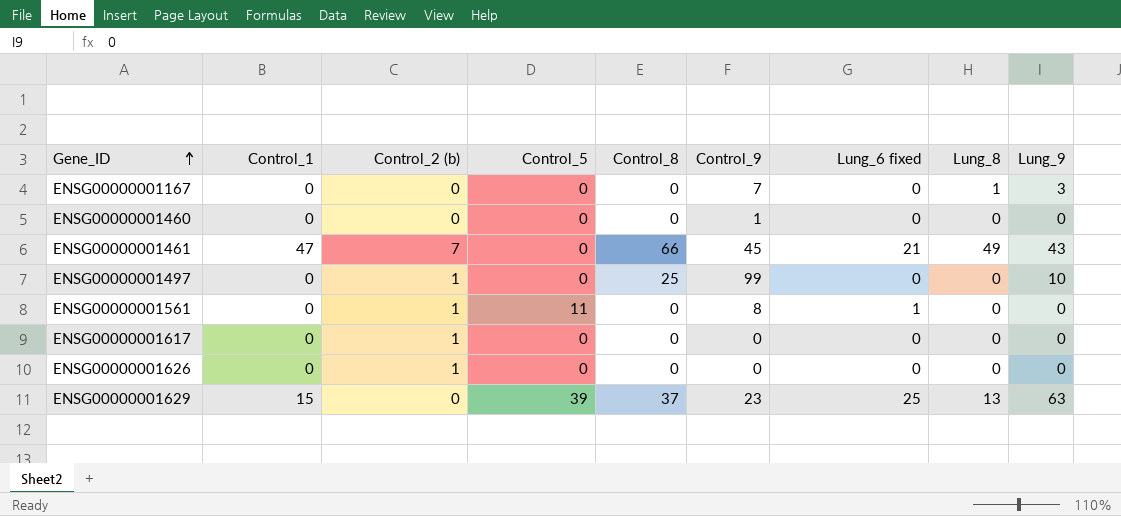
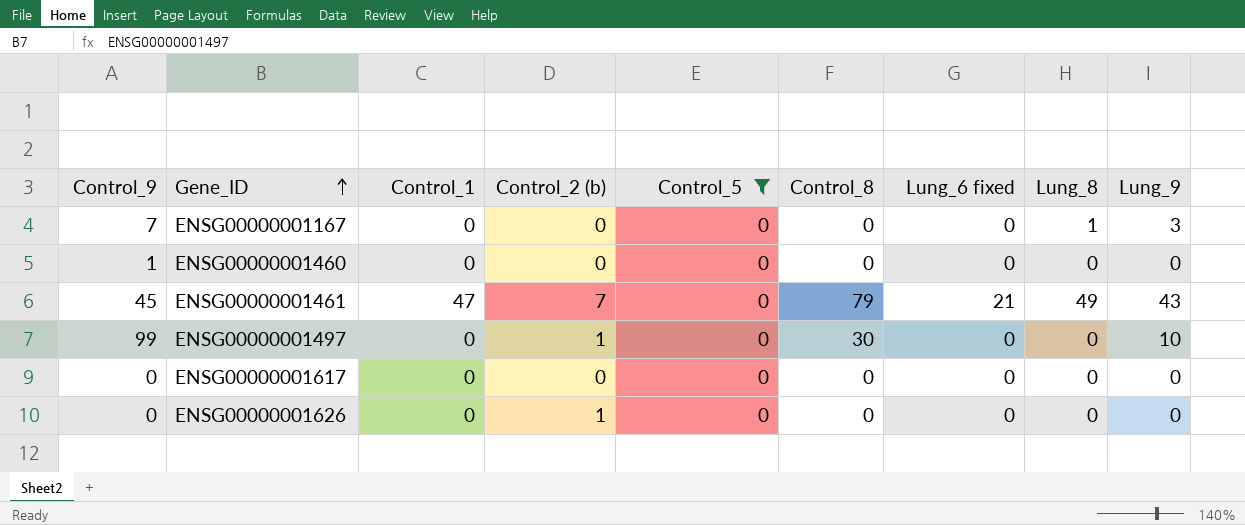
filter: none -> Control_5 = 0
column Control_9 | position: 6 -> 1
ENSG00000001461 | Control_8: 66 -> 79
ENSG00000001497 | Control_8: 25 -> 30
ENSG00000001617 | Control_2 (b): 1 -> 0

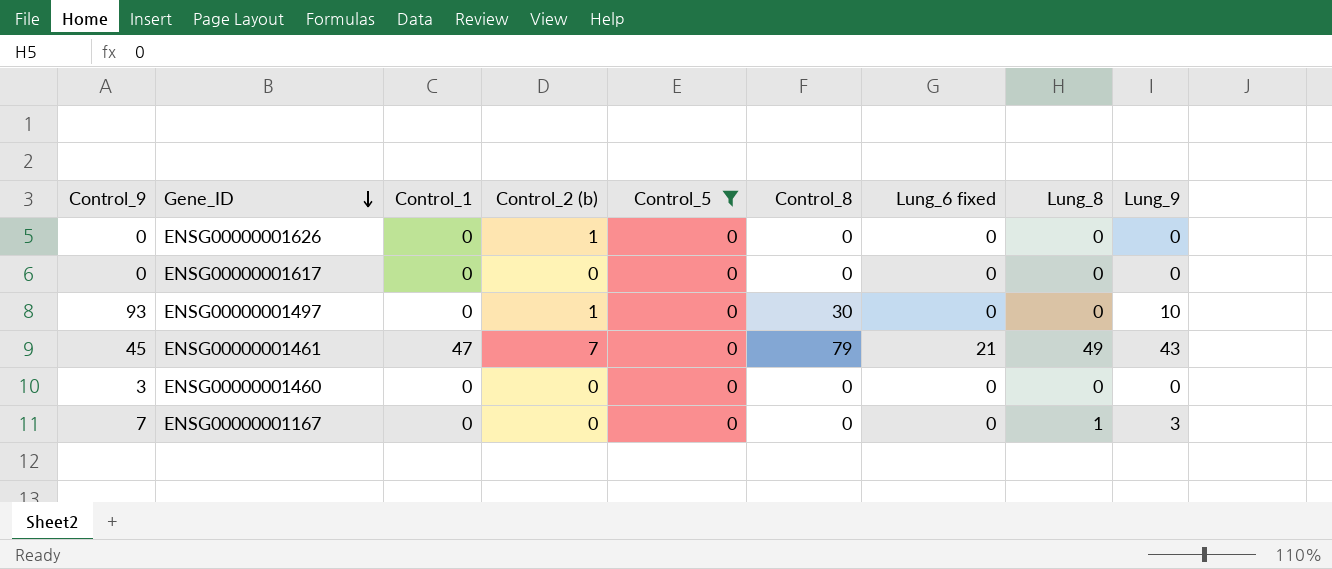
row order: Gene_ID ascending -> Gene_ID descending
ENSG00000001497 | Control_9: 99 -> 93
ENSG00000001460 | Control_9: 1 -> 3

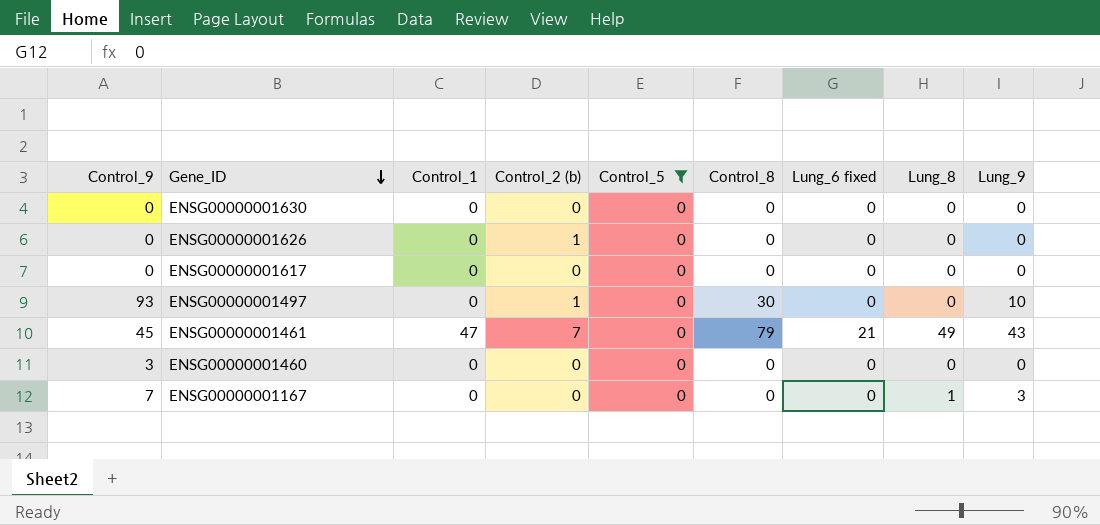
row ENSG00000001630: none -> 0 | 0 | 0 | 0 | 0 | 0 | 0 | 0

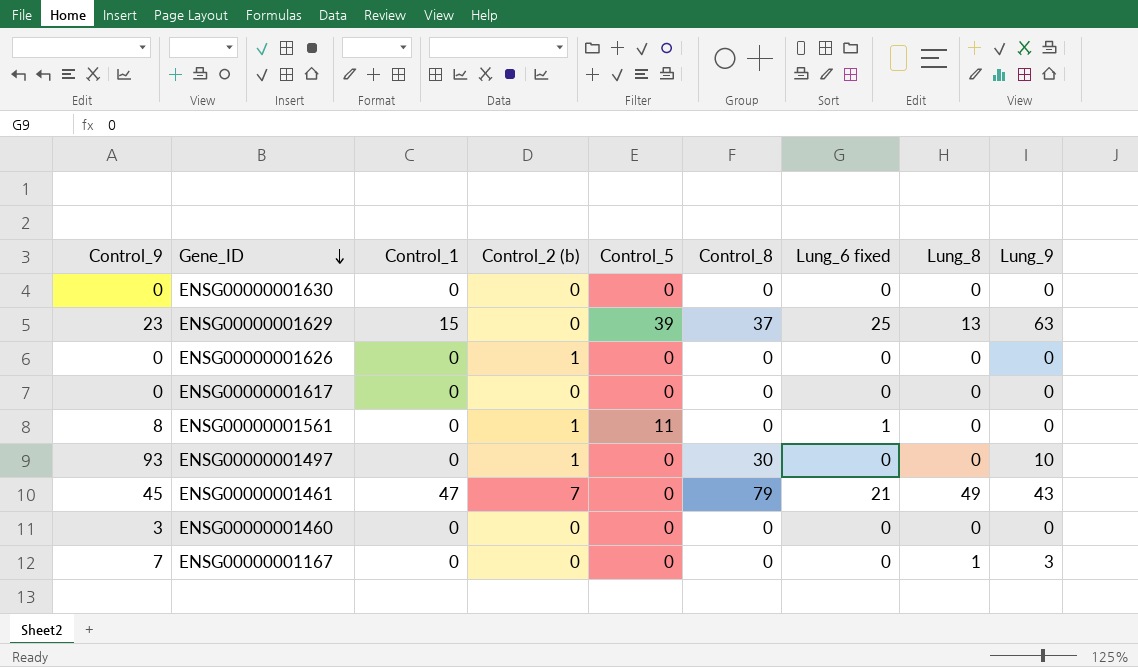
filter: Control_5 = 0 -> none

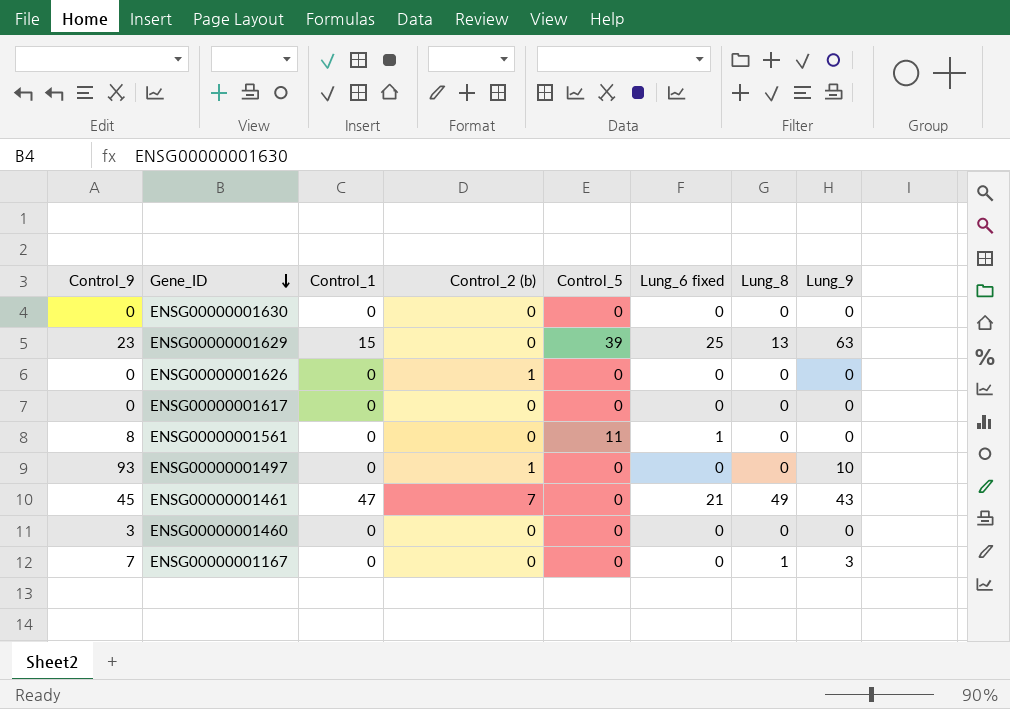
column Control_8 | position: 6 -> none
ENSG00000001561 | Control_2 (b): 1 -> 0

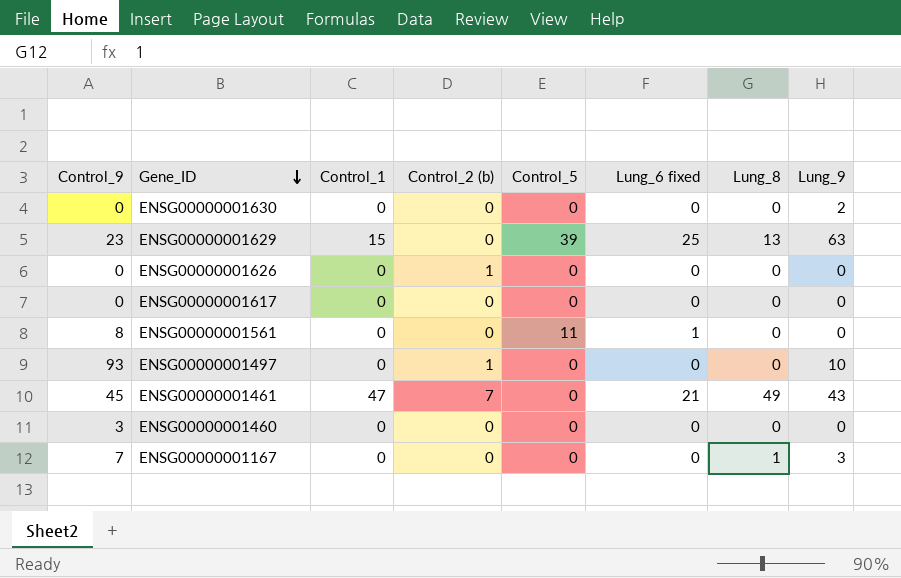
ENSG00000001630 | Lung_9: 0 -> 2

